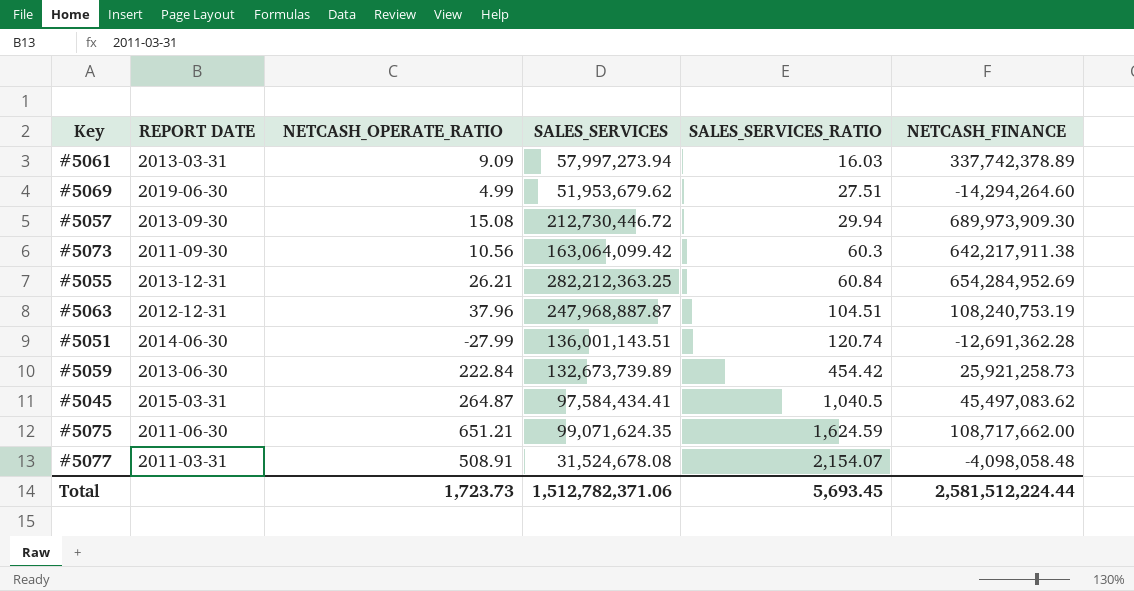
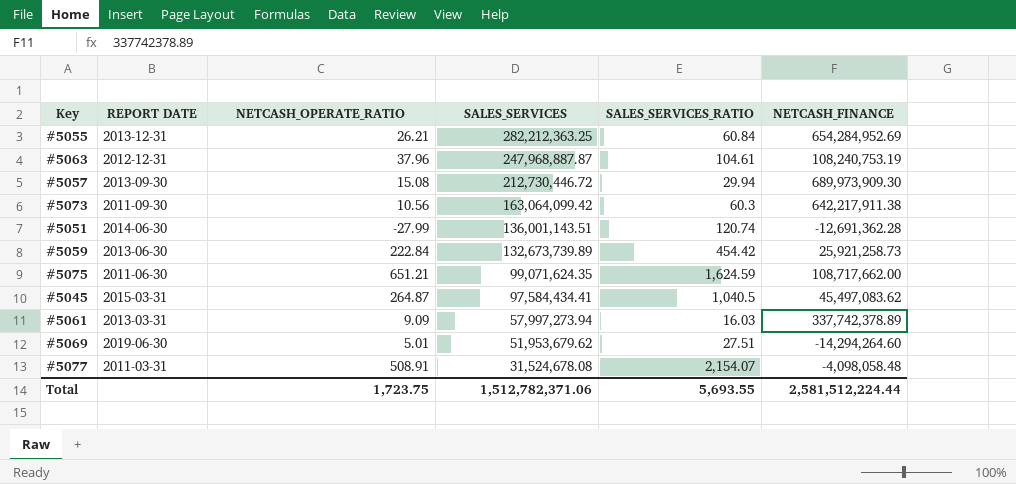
row order: SALES_SERVICES_RATIO ascending -> SALES_SERVICES descending
#5063 | SALES_SERVICES_RATIO: 104.51 -> 104.61
#5069 | NETCASH_OPERATE_RATIO: 4.99 -> 5.01
Total | NETCASH_OPERATE_RATIO: 1,723.73 -> 1,723.75
Total | SALES_SERVICES_RATIO: 5,693.45 -> 5,693.55

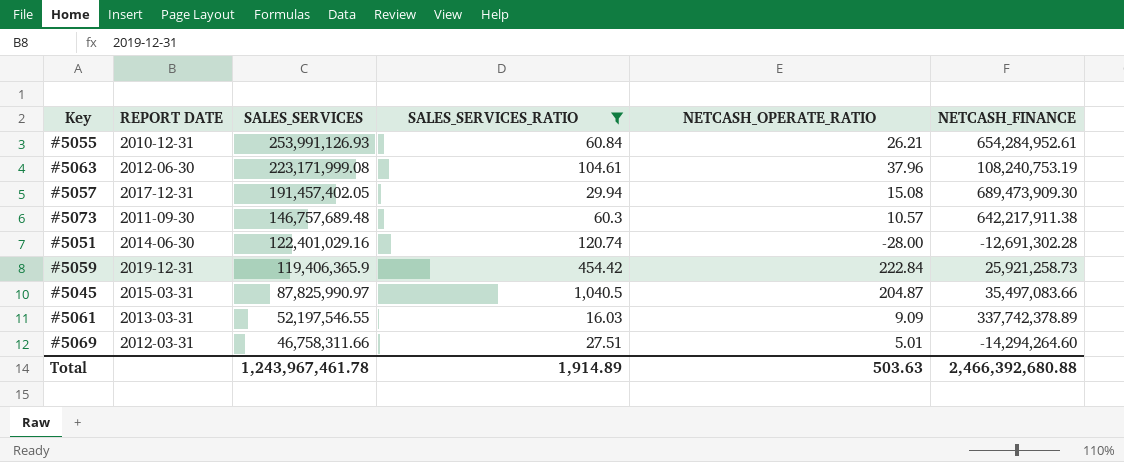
filter: none -> SALES_SERVICES_RATIO <= 1,040.5
column NETCASH_OPERATE_RATIO | position: 3 -> 5
#5055 | REPORT DATE: 2013-12-31 -> 2010-12-31
#5055 | SALES_SERVICES: 282,212,363.25 -> 253,991,126.93
#5055 | NETCASH_FINANCE: 654,284,952.69 -> 654,284,952.61
#5063 | REPORT DATE: 2012-12-31 -> 2012-06-30
#5063 | SALES_SERVICES: 247,968,887.87 -> 223,171,999.08
#5057 | REPORT DATE: 2013-09-30 -> 2017-12-31
#5057 | SALES_SERVICES: 212,730,446.72 -> 191,457,402.05
#5057 | NETCASH_FINANCE: 689,973,909.30 -> 689,473,909.30
#5073 | SALES_SERVICES: 163,064,099.42 -> 146,757,689.48
#5073 | NETCASH_OPERATE_RATIO: 10.56 -> 10.57
#5051 | SALES_SERVICES: 136,001,143.51 -> 122,401,029.16
#5051 | NETCASH_OPERATE_RATIO: -27.99 -> -28.00
#5051 | NETCASH_FINANCE: -12,691,362.28 -> -12,691,302.28
#5059 | REPORT DATE: 2013-06-30 -> 2019-12-31
#5059 | SALES_SERVICES: 132,673,739.89 -> 119,406,365.9
#5045 | SALES_SERVICES: 97,584,434.41 -> 87,825,990.97
#5045 | NETCASH_OPERATE_RATIO: 264.87 -> 204.87
#5045 | NETCASH_FINANCE: 45,497,083.62 -> 35,497,083.66
#5061 | SALES_SERVICES: 57,997,273.94 -> 52,197,546.55
#5069 | REPORT DATE: 2019-06-30 -> 2012-03-31
#5069 | SALES_SERVICES: 51,953,679.62 -> 46,758,311.66
Total | SALES_SERVICES: 1,512,782,371.06 -> 1,243,967,461.78
Total | SALES_SERVICES_RATIO: 5,693.55 -> 1,914.89
Total | NETCASH_OPERATE_RATIO: 1,723.75 -> 503.63
Total | NETCASH_FINANCE: 2,581,512,224.44 -> 2,466,392,680.88

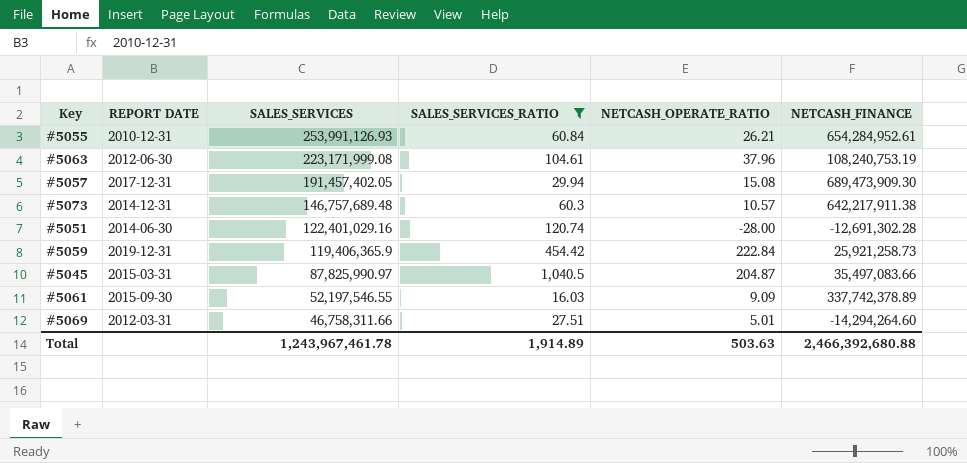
#5073 | REPORT DATE: 2011-09-30 -> 2014-12-31
#5061 | REPORT DATE: 2013-03-31 -> 2015-09-30

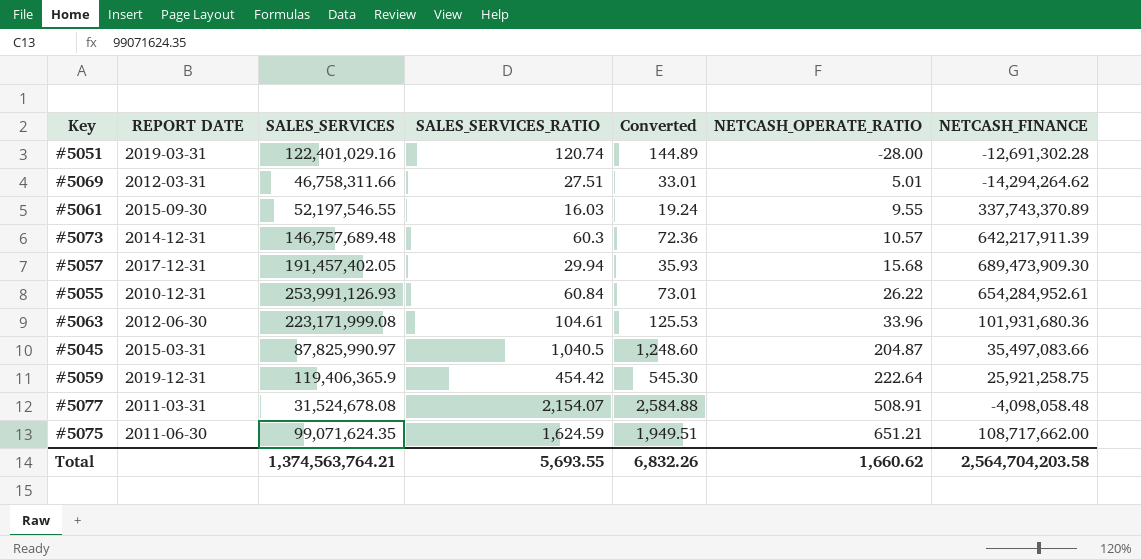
filter: SALES_SERVICES_RATIO <= 1,040.5 -> none
row order: SALES_SERVICES descending -> NETCASH_OPERATE_RATIO ascending
column Converted | formula: none -> [SALES_SERVICES_RATIO] * 1.2
#5051 | REPORT DATE: 2014-06-30 -> 2019-03-31
#5069 | NETCASH_FINANCE: -14,294,264.60 -> -14,294,264.62
#5061 | NETCASH_OPERATE_RATIO: 9.09 -> 9.55
#5061 | NETCASH_FINANCE: 337,742,378.89 -> 337,743,370.89
#5073 | NETCASH_FINANCE: 642,217,911.38 -> 642,217,911.39
#5057 | NETCASH_OPERATE_RATIO: 15.08 -> 15.68
#5055 | NETCASH_OPERATE_RATIO: 26.21 -> 26.22
#5063 | NETCASH_OPERATE_RATIO: 37.96 -> 33.96
#5063 | NETCASH_FINANCE: 108,240,753.19 -> 101,931,680.36
#5059 | NETCASH_OPERATE_RATIO: 222.84 -> 222.64
#5059 | NETCASH_FINANCE: 25,921,258.73 -> 25,921,258.75
Total | SALES_SERVICES: 1,243,967,461.78 -> 1,374,563,764.21
Total | SALES_SERVICES_RATIO: 1,914.89 -> 5,693.55
Total | NETCASH_OPERATE_RATIO: 503.63 -> 1,660.62
Total | NETCASH_FINANCE: 2,466,392,680.88 -> 2,564,704,203.58

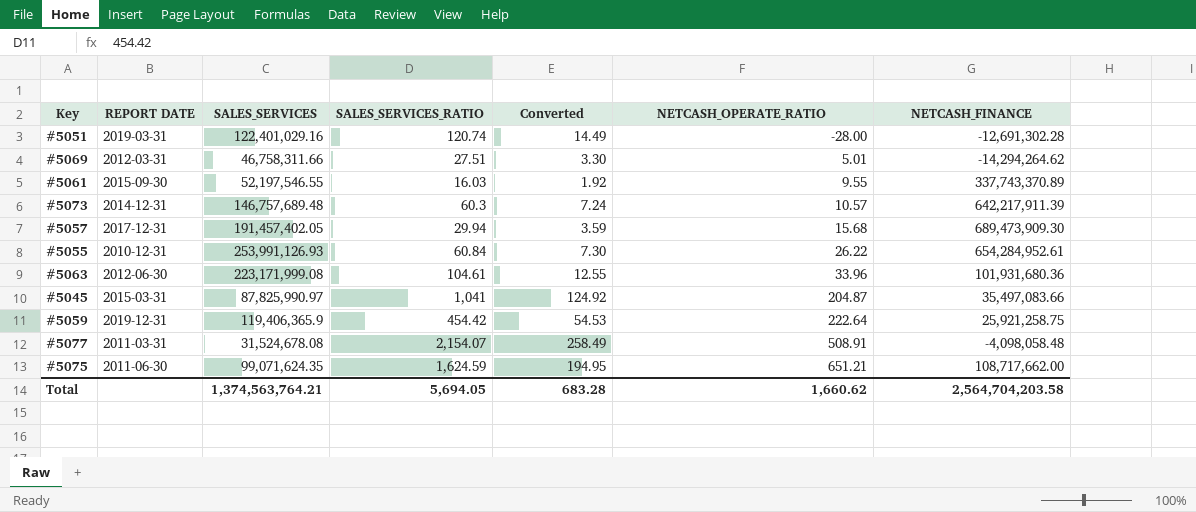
column Converted | formula: [SALES_SERVICES_RATIO] * 1.2 -> [SALES_SERVICES_RATIO] * 0.12
#5045 | SALES_SERVICES_RATIO: 1,040.5 -> 1,041
Total | SALES_SERVICES_RATIO: 5,693.55 -> 5,694.05
Total | Converted: 6,832.26 -> 683.28

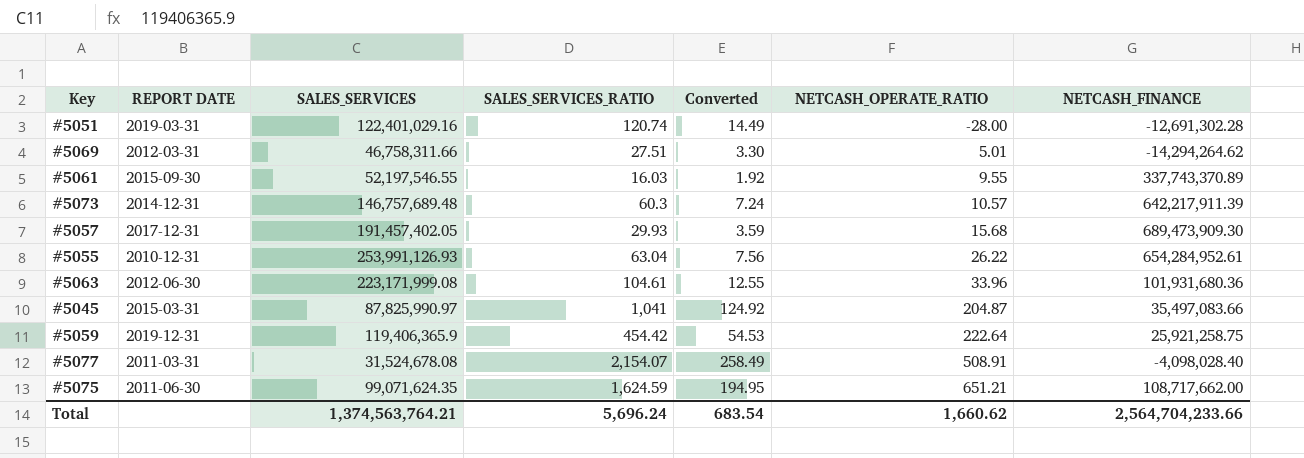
#5057 | SALES_SERVICES_RATIO: 29.94 -> 29.93
#5055 | SALES_SERVICES_RATIO: 60.84 -> 63.04
#5055 | Converted: 7.30 -> 7.56
#5077 | NETCASH_FINANCE: -4,098,058.48 -> -4,098,028.40
Total | SALES_SERVICES_RATIO: 5,694.05 -> 5,696.24
Total | Converted: 683.28 -> 683.54
Total | NETCASH_FINANCE: 2,564,704,203.58 -> 2,564,704,233.66

